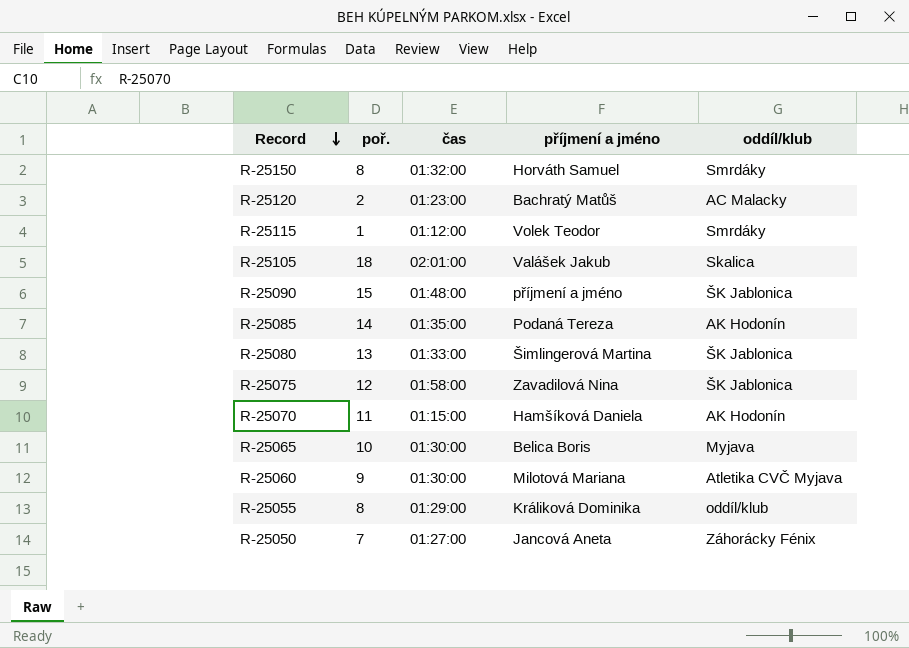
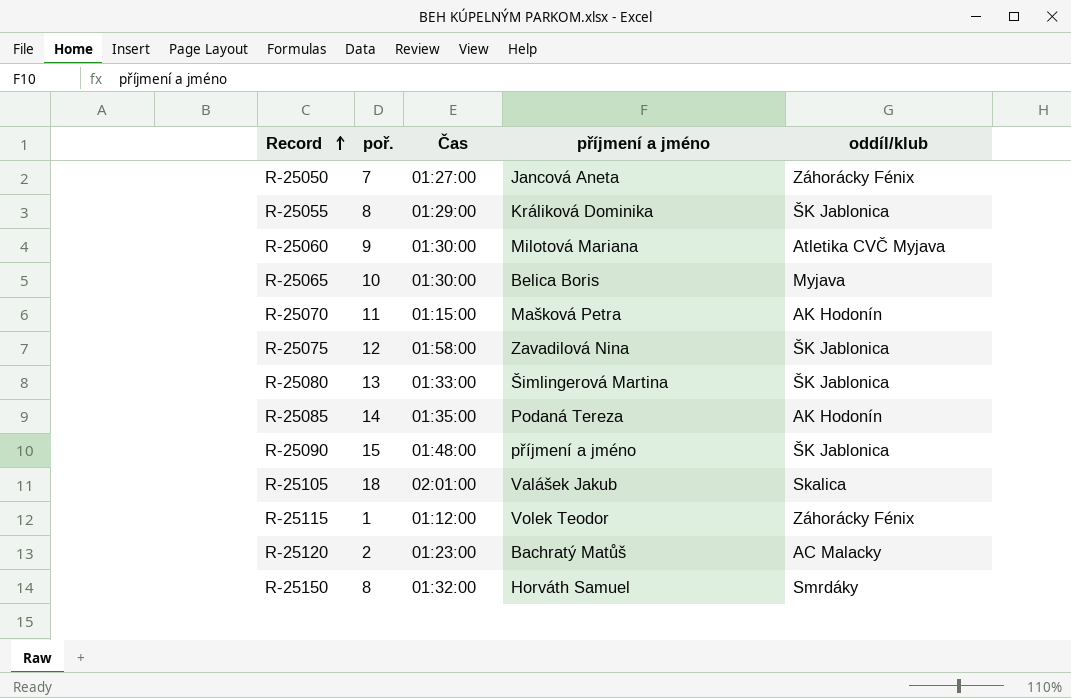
row order: Record descending -> Record ascending
column name: čas -> Čas
R-25055 | oddíl/klub: oddíl/klub -> ŠK Jablonica
R-25070 | příjmení a jméno: Hamšíková Daniela -> Mašková Petra
R-25115 | oddíl/klub: Smrdáky -> Záhorácky Fénix

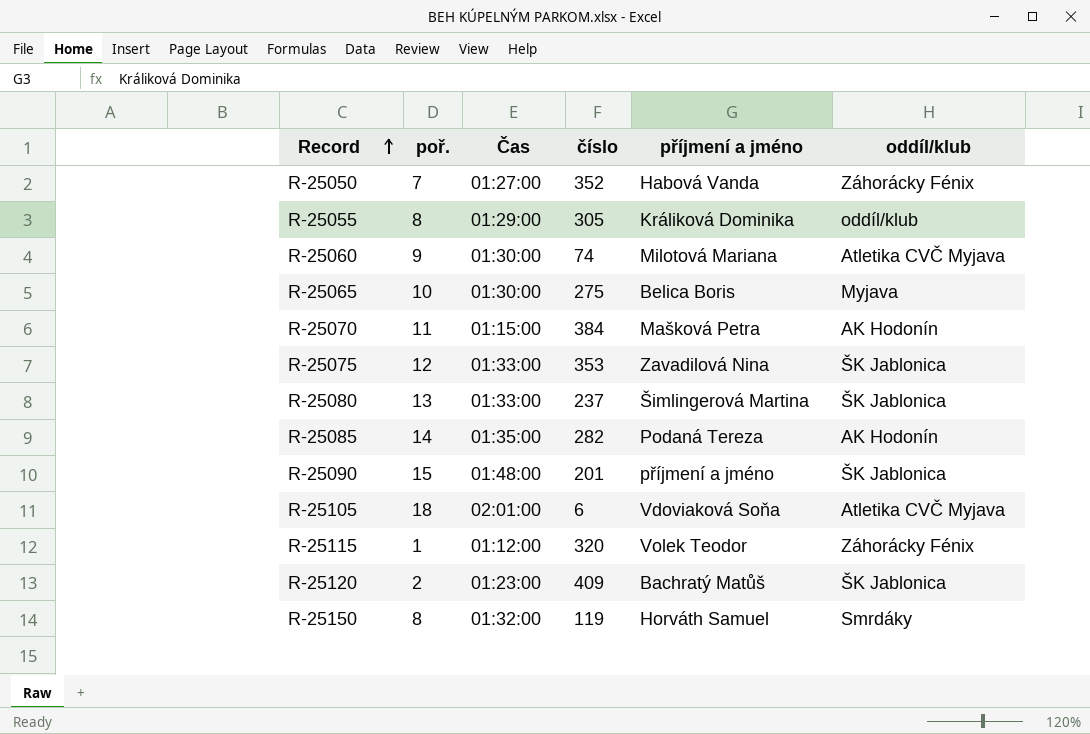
column číslo | position: none -> 4
R-25050 | příjmení a jméno: Jancová Aneta -> Habová Vanda
R-25055 | oddíl/klub: ŠK Jablonica -> oddíl/klub
R-25075 | Čas: 01:58:00 -> 01:33:00
R-25105 | příjmení a jméno: Valášek Jakub -> Vdoviaková Soňa
R-25105 | oddíl/klub: Skalica -> Atletika CVČ Myjava
R-25120 | oddíl/klub: AC Malacky -> ŠK Jablonica

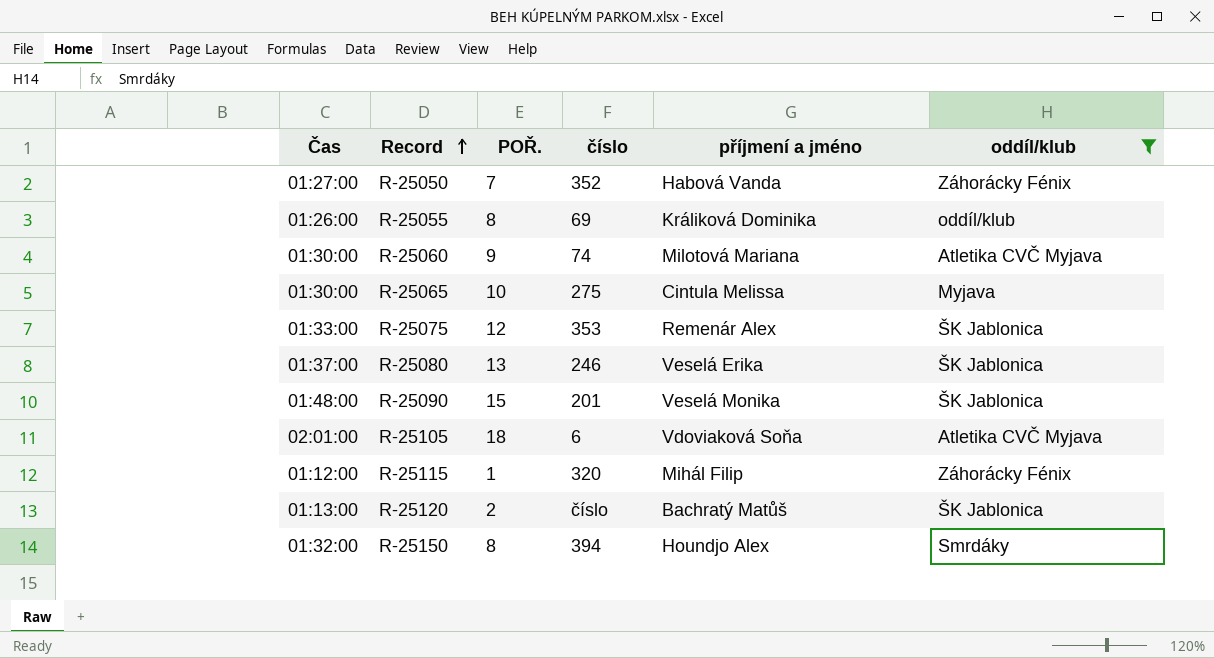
filter: none -> oddíl/klub != AK Hodonín
column Čas | position: 3 -> 1
column name: poř. -> POŘ.
R-25055 | Čas: 01:29:00 -> 01:26:00
R-25055 | číslo: 305 -> 69
R-25065 | příjmení a jméno: Belica Boris -> Cintula Melissa
R-25075 | příjmení a jméno: Zavadilová Nina -> Remenár Alex
R-25080 | Čas: 01:33:00 -> 01:37:00
R-25080 | číslo: 237 -> 246
R-25080 | příjmení a jméno: Šimlingerová Martina -> Veselá Erika
R-25090 | příjmení a jméno: příjmení a jméno -> Veselá Monika
R-25115 | příjmení a jméno: Volek Teodor -> Mihál Filip
R-25120 | Čas: 01:23:00 -> 01:13:00
R-25120 | číslo: 409 -> číslo
R-25150 | číslo: 119 -> 394
R-25150 | příjmení a jméno: Horváth Samuel -> Houndjo Alex

